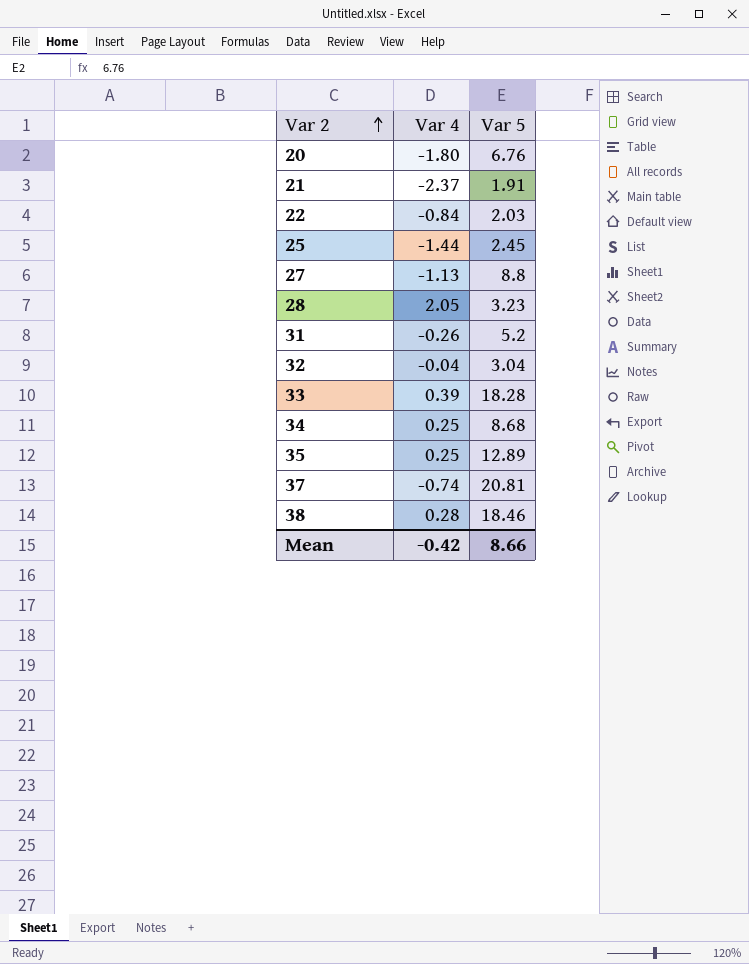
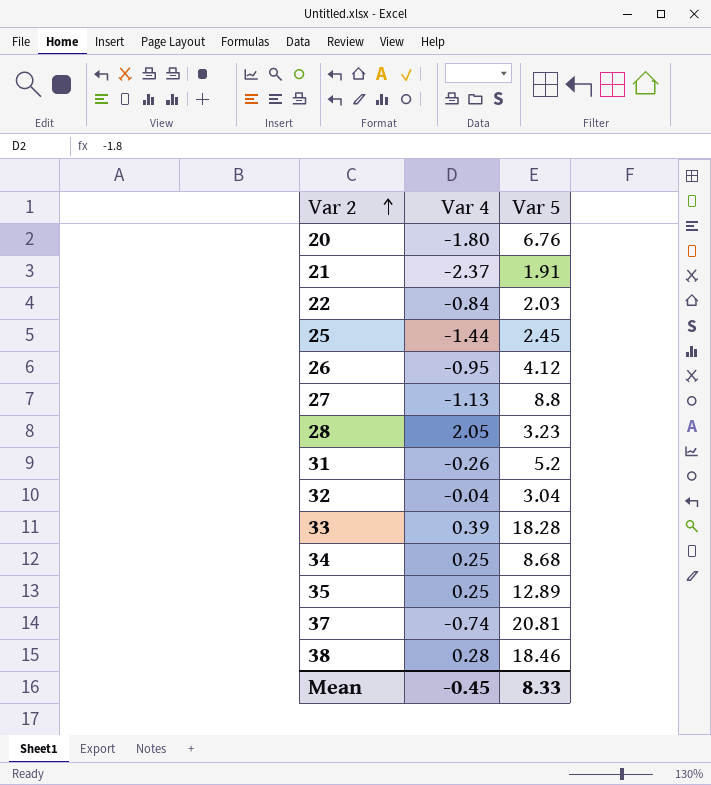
row 26: none -> -0.95 | 4.12
Mean | Var 4: -0.42 -> -0.45
Mean | Var 5: 8.66 -> 8.33

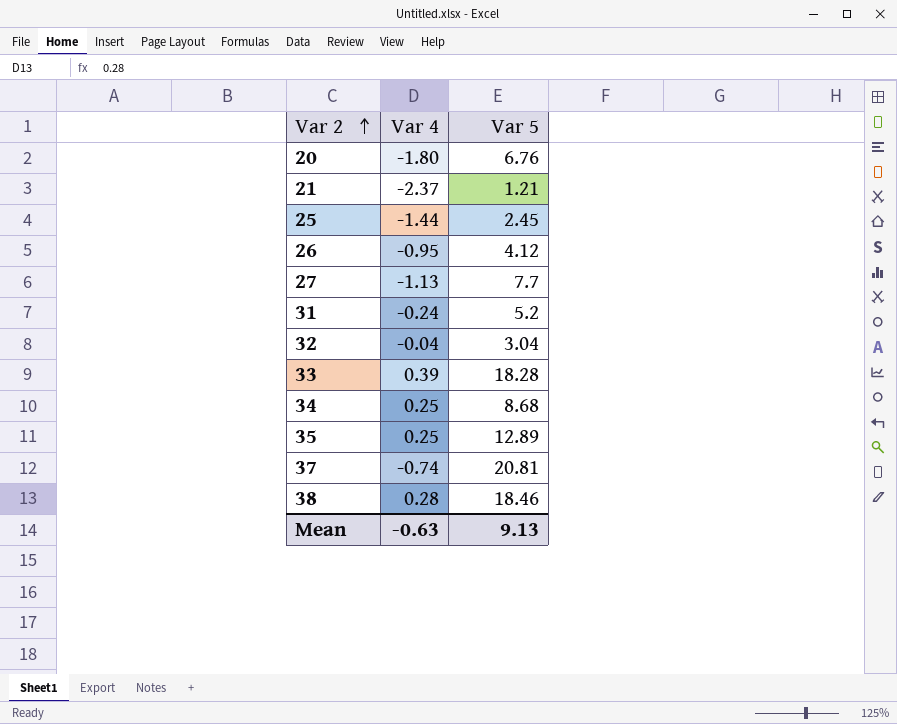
row 22: -0.84 | 2.03 -> none
row 28: 2.05 | 3.23 -> none
21 | Var 5: 1.91 -> 1.21
27 | Var 5: 8.8 -> 7.7
31 | Var 4: -0.26 -> -0.24
Mean | Var 4: -0.45 -> -0.63
Mean | Var 5: 8.33 -> 9.13

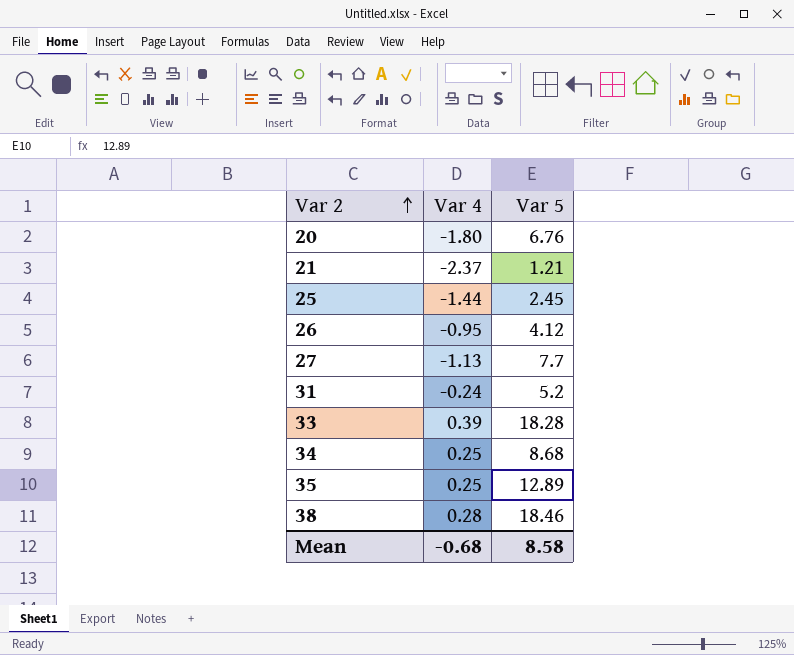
row 32: -0.04 | 3.04 -> none
row 37: -0.74 | 20.81 -> none
Mean | Var 4: -0.63 -> -0.68
Mean | Var 5: 9.13 -> 8.58

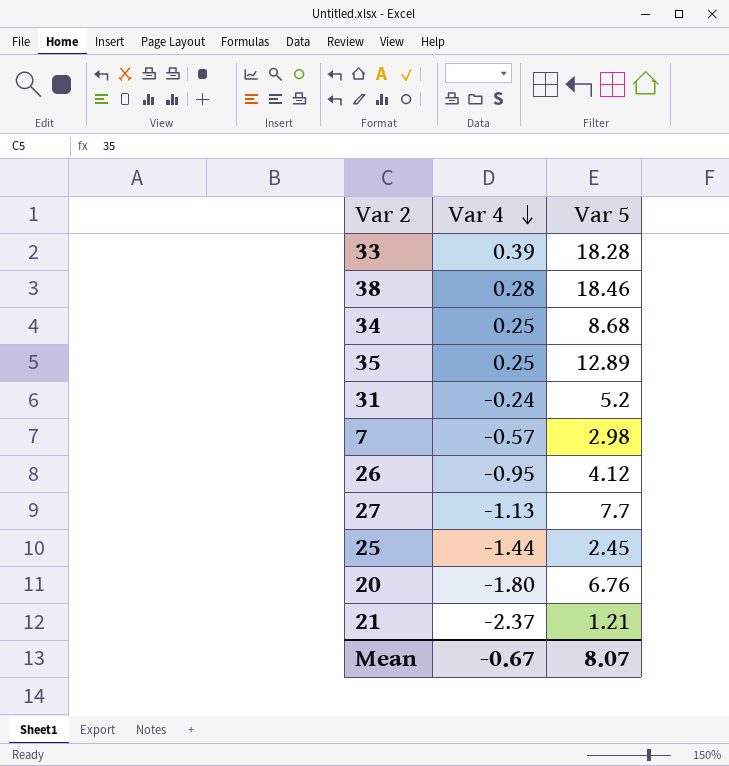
row order: Var 2 ascending -> Var 4 descending
row 7: none -> -0.57 | 2.98
Mean | Var 4: -0.68 -> -0.67
Mean | Var 5: 8.58 -> 8.07

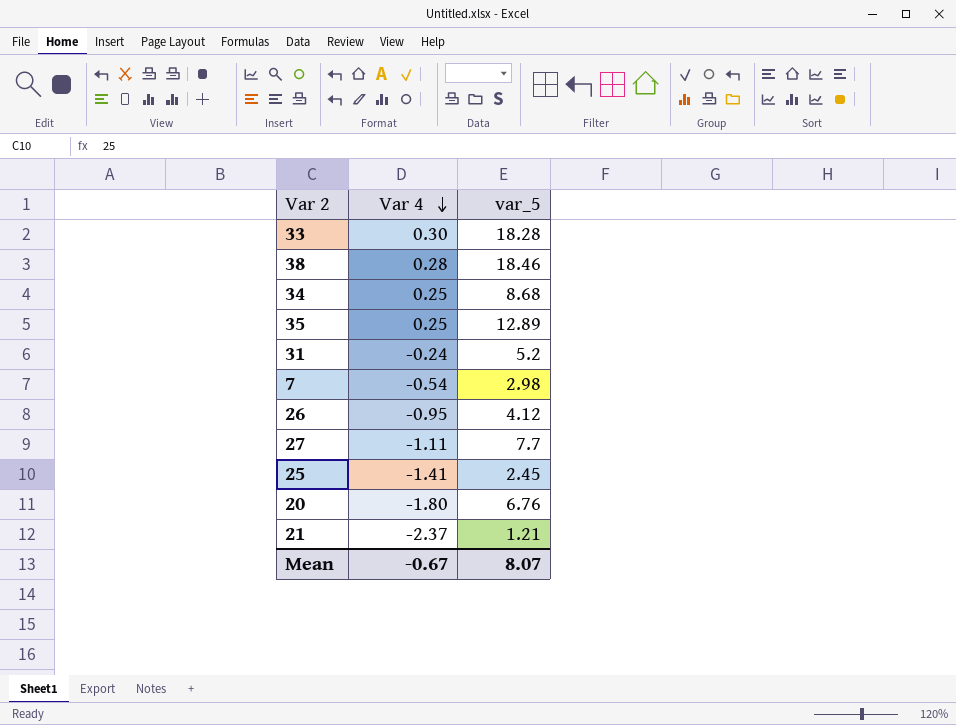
column name: Var 5 -> var_5
33 | Var 4: 0.39 -> 0.30
7 | Var 4: -0.57 -> -0.54
27 | Var 4: -1.13 -> -1.11
25 | Var 4: -1.44 -> -1.41

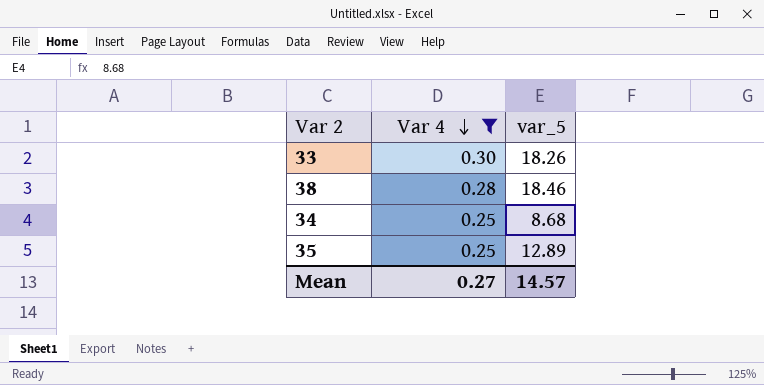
filter: none -> Var 4 >= 0.25
33 | var_5: 18.28 -> 18.26
Mean | Var 4: -0.67 -> 0.27
Mean | var_5: 8.07 -> 14.57

